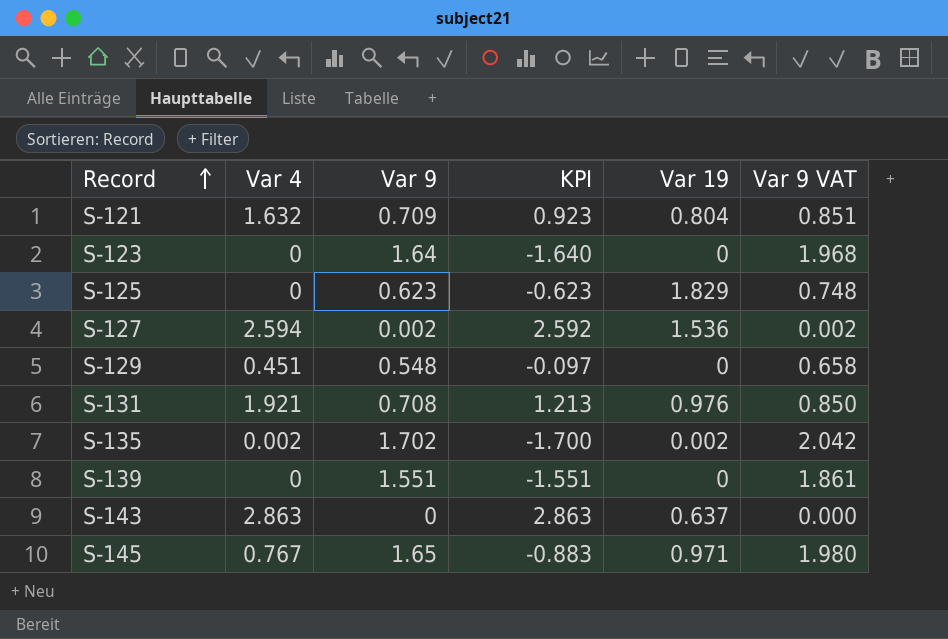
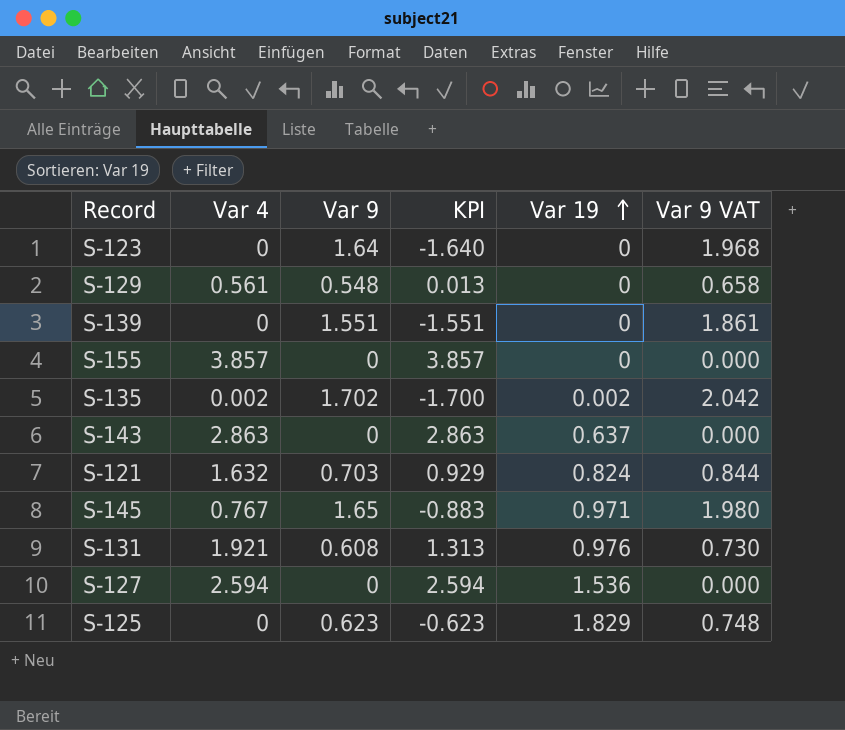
row order: Record ascending -> Var 19 ascending
S-129 | Var 4: 0.451 -> 0.561
S-129 | KPI: -0.097 -> 0.013
row S-155: none -> 3.857 | 0 | 3.857 | 0 | 0.000
S-121 | Var 9: 0.709 -> 0.703
S-121 | KPI: 0.923 -> 0.929
S-121 | Var 19: 0.804 -> 0.824
S-121 | Var 9 VAT: 0.851 -> 0.844
S-131 | Var 9: 0.708 -> 0.608
S-131 | KPI: 1.213 -> 1.313
S-131 | Var 9 VAT: 0.850 -> 0.730
S-127 | Var 9: 0.002 -> 0
S-127 | KPI: 2.592 -> 2.594
S-127 | Var 9 VAT: 0.002 -> 0.000

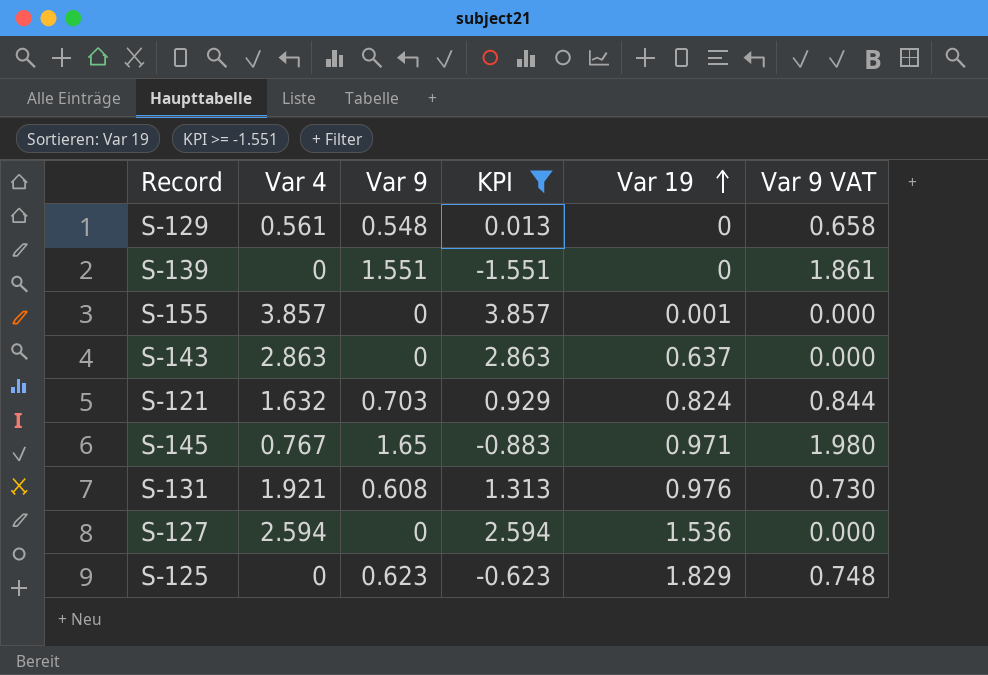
filter: none -> KPI >= -1.551
S-155 | Var 19: 0 -> 0.001

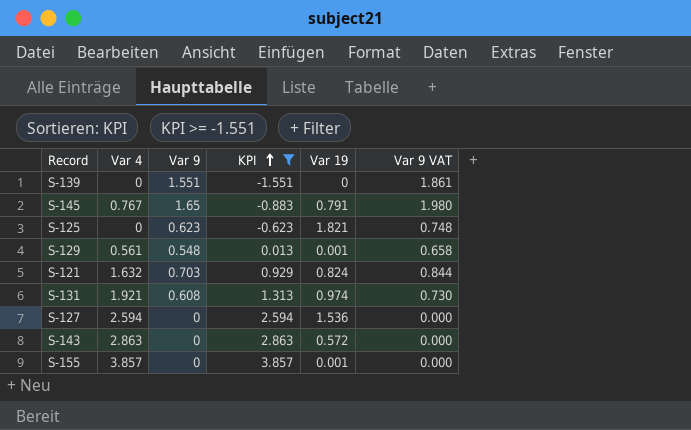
row order: Var 19 ascending -> KPI ascending
S-145 | Var 19: 0.971 -> 0.791
S-125 | Var 19: 1.829 -> 1.821
S-129 | Var 19: 0 -> 0.001
S-131 | Var 19: 0.976 -> 0.974
S-143 | Var 19: 0.637 -> 0.572

